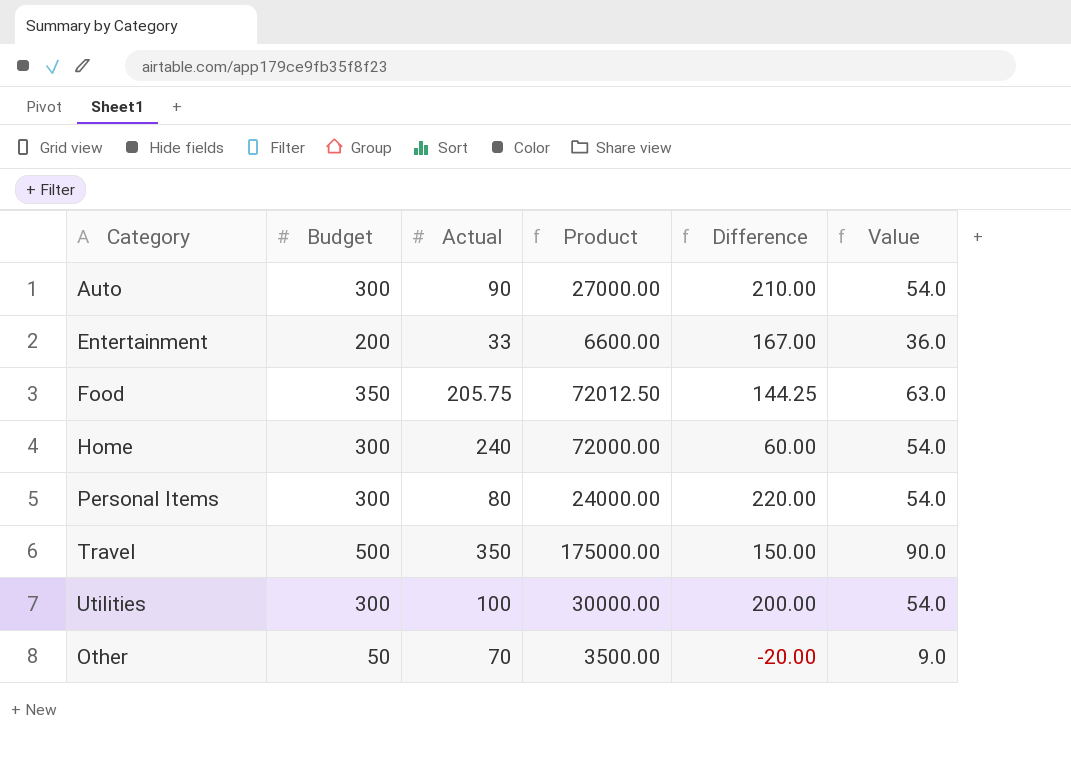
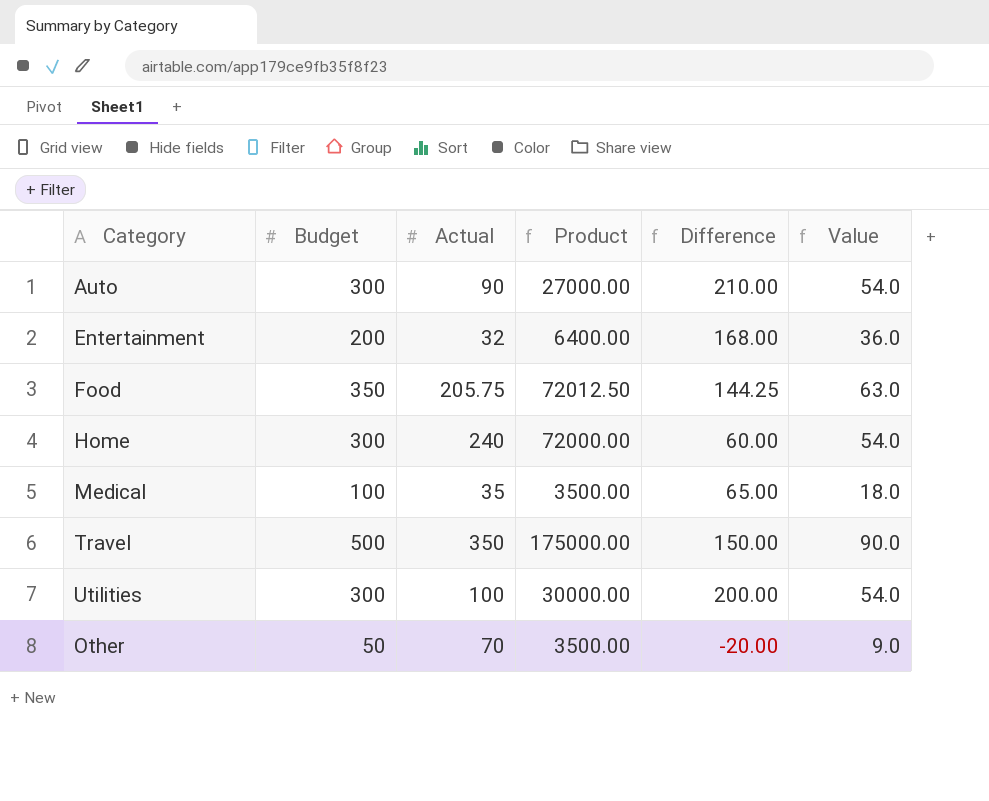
row Personal Items: 300 | 80 | 24000.00 | 220.00 | 54.0 -> none
Entertainment | Actual: 33 -> 32
Entertainment | Product: 6600.00 -> 6400.00
Entertainment | Difference: 167.00 -> 168.00
row Medical: none -> 100 | 35 | 3500.00 | 65.00 | 18.0

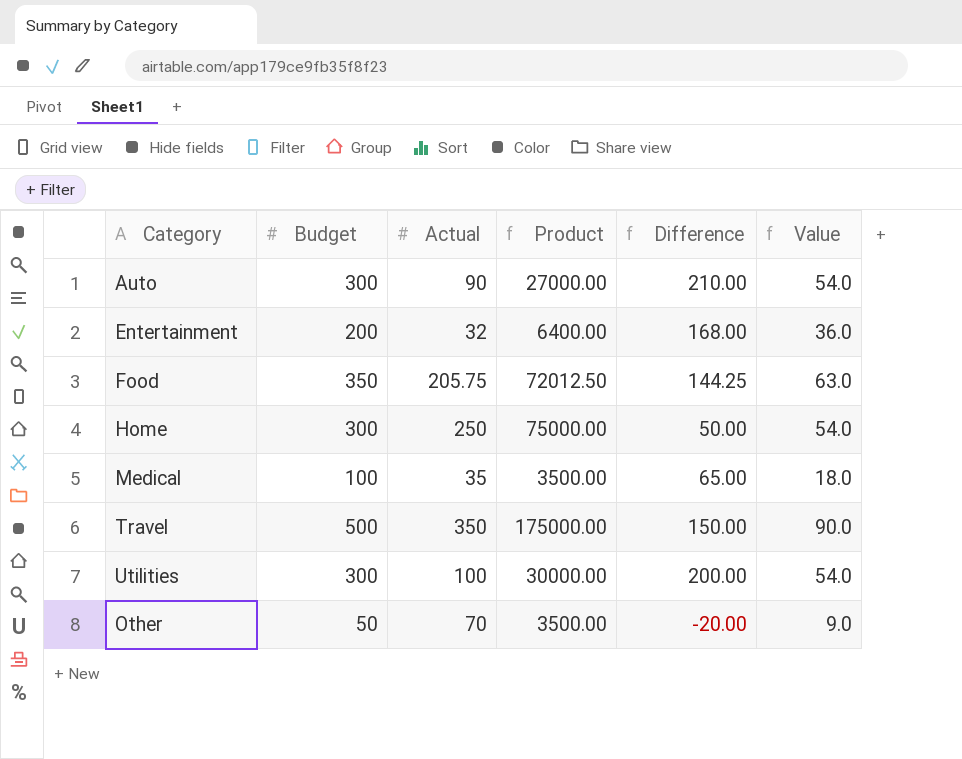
Home | Actual: 240 -> 250
Home | Product: 72000.00 -> 75000.00
Home | Difference: 60.00 -> 50.00

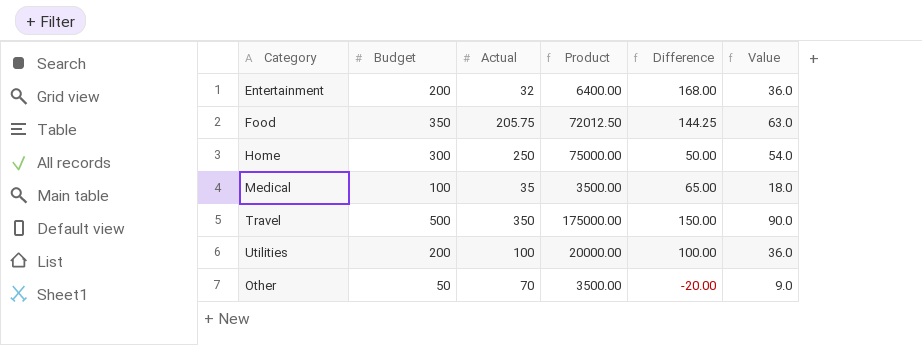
row Auto: 300 | 90 | 27000.00 | 210.00 | 54.0 -> none
Utilities | Budget: 300 -> 200
Utilities | Product: 30000.00 -> 20000.00
Utilities | Difference: 200.00 -> 100.00
Utilities | Value: 54.0 -> 36.0

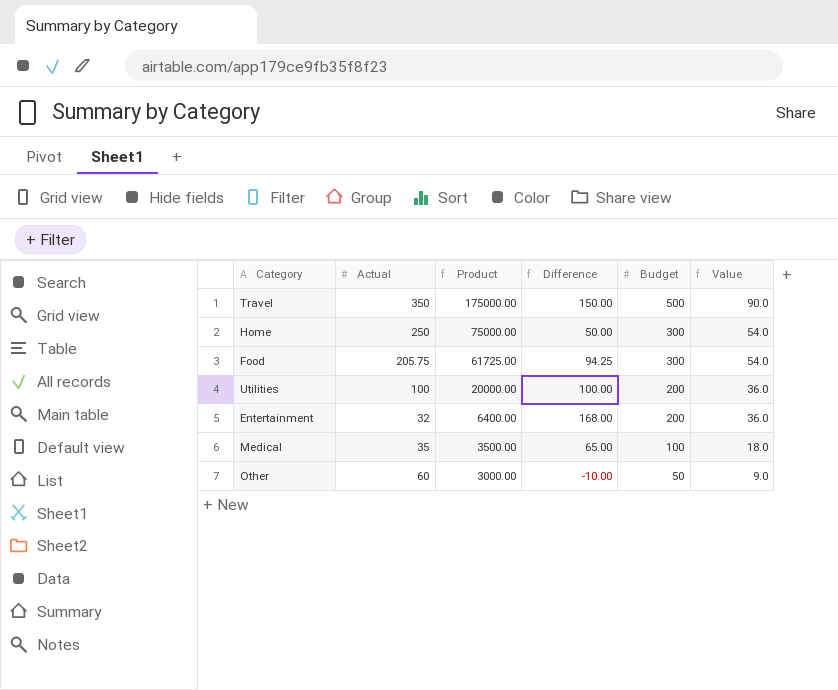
row order: none -> Product descending
column Budget | position: 2 -> 5
Food | Product: 72012.50 -> 61725.00
Food | Difference: 144.25 -> 94.25
Food | Budget: 350 -> 300
Food | Value: 63.0 -> 54.0
Other | Actual: 70 -> 60
Other | Product: 3500.00 -> 3000.00
Other | Difference: -20.00 -> -10.00

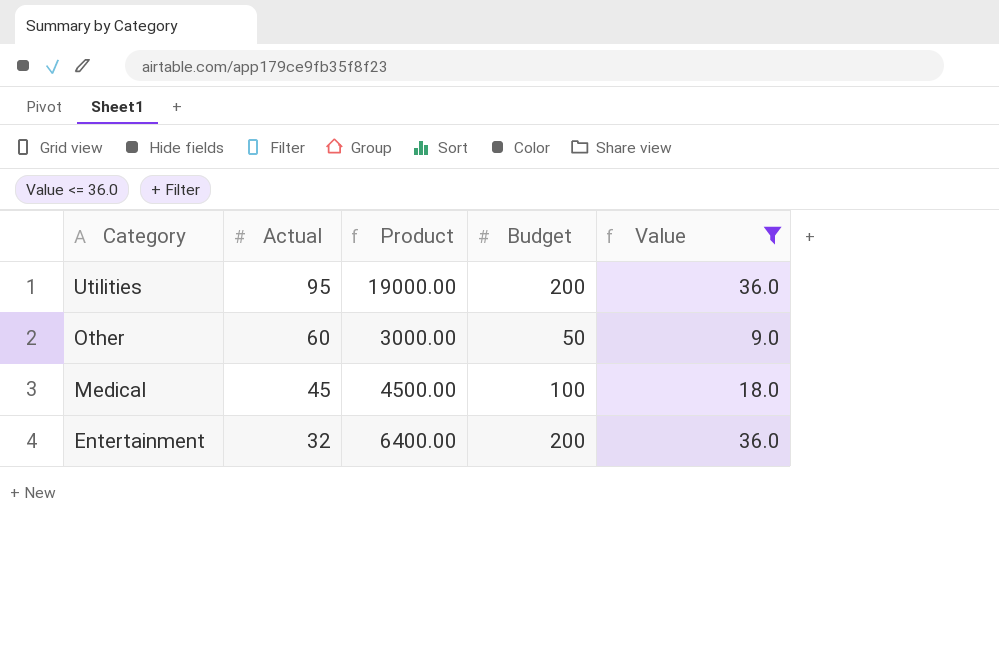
filter: none -> Value <= 36.0
row order: Product descending -> Category descending
column Difference | formula: [Budget] - [Actual] -> none
Utilities | Actual: 100 -> 95
Utilities | Product: 20000.00 -> 19000.00
Medical | Actual: 35 -> 45
Medical | Product: 3500.00 -> 4500.00

